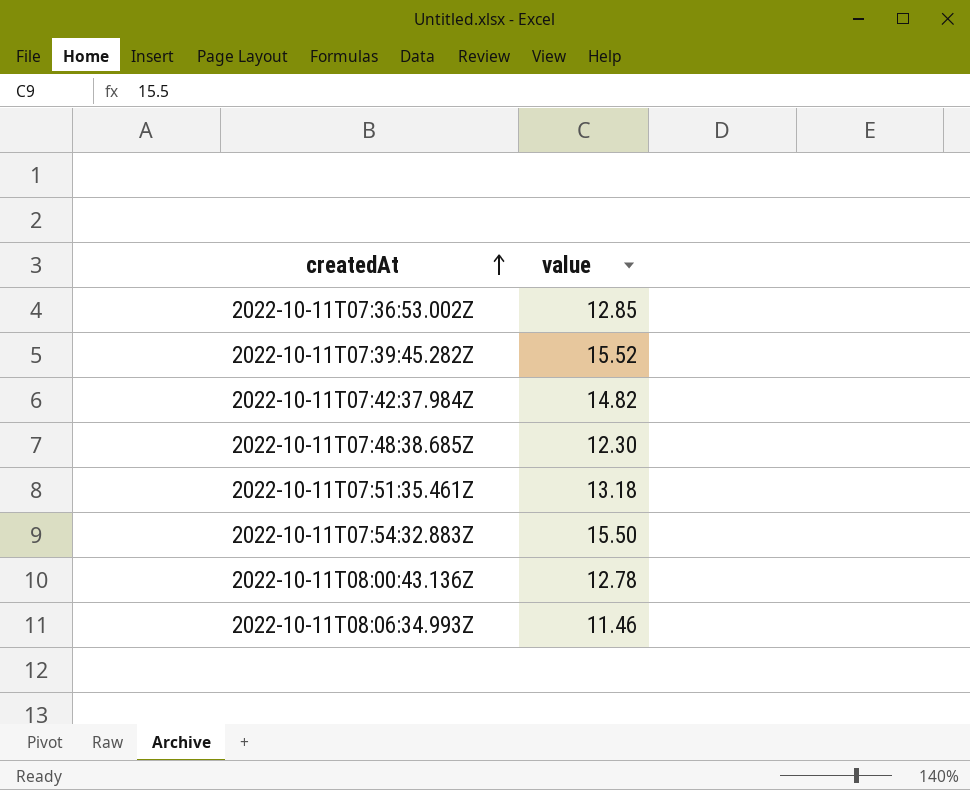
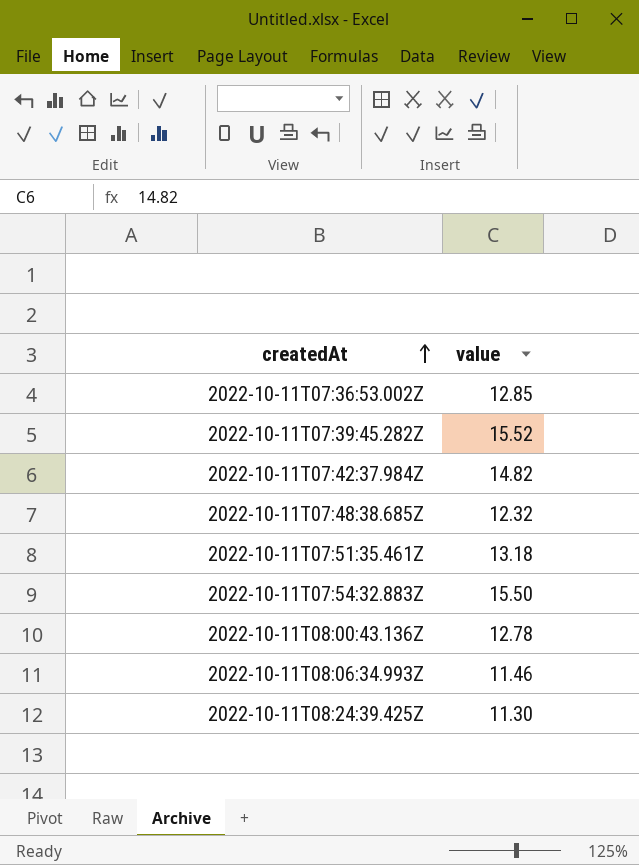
2022-10-11T07:48:38.685Z | value: 12.30 -> 12.32
row 2022-10-11T08:24:39.425Z: none -> 11.30

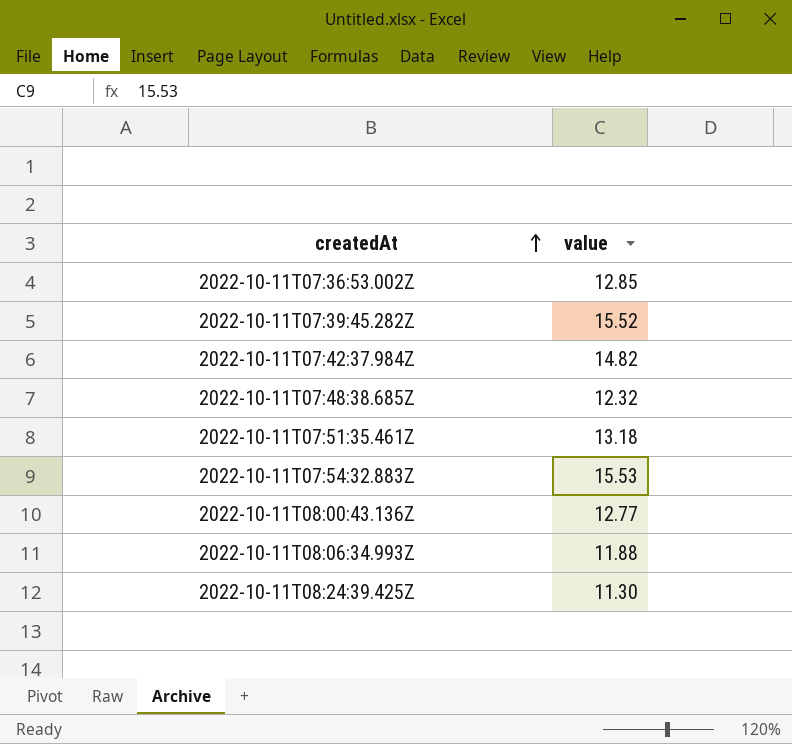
2022-10-11T07:54:32.883Z | value: 15.50 -> 15.53
2022-10-11T08:00:43.136Z | value: 12.78 -> 12.77
2022-10-11T08:06:34.993Z | value: 11.46 -> 11.88

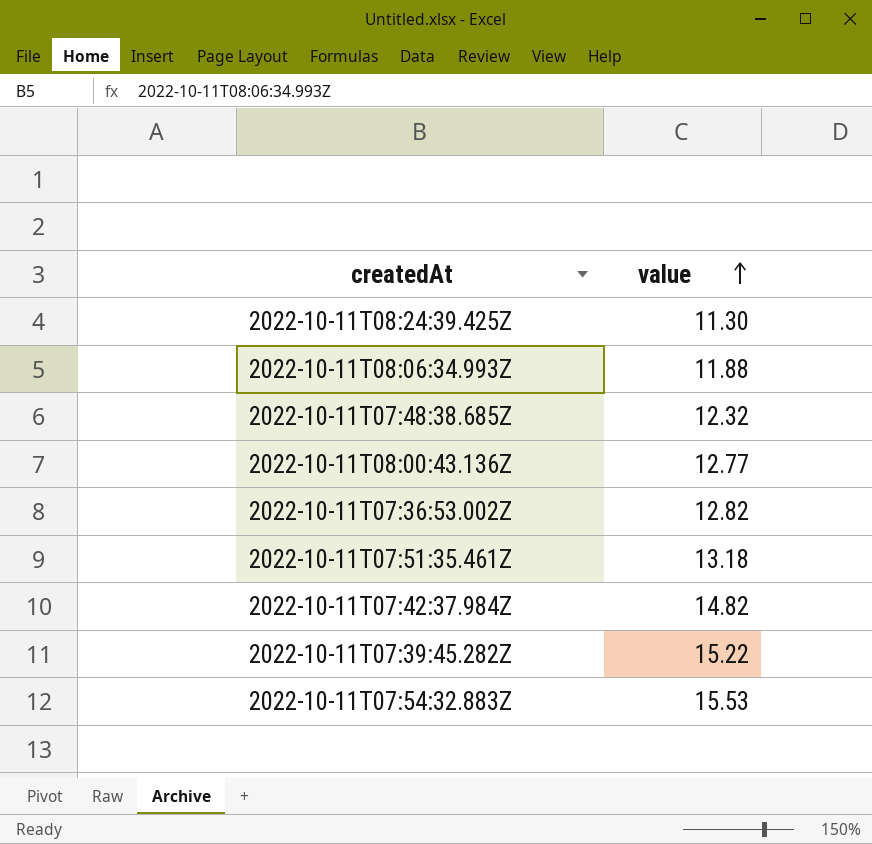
row order: createdAt ascending -> value ascending
2022-10-11T07:36:53.002Z | value: 12.85 -> 12.82
2022-10-11T07:39:45.282Z | value: 15.52 -> 15.22

